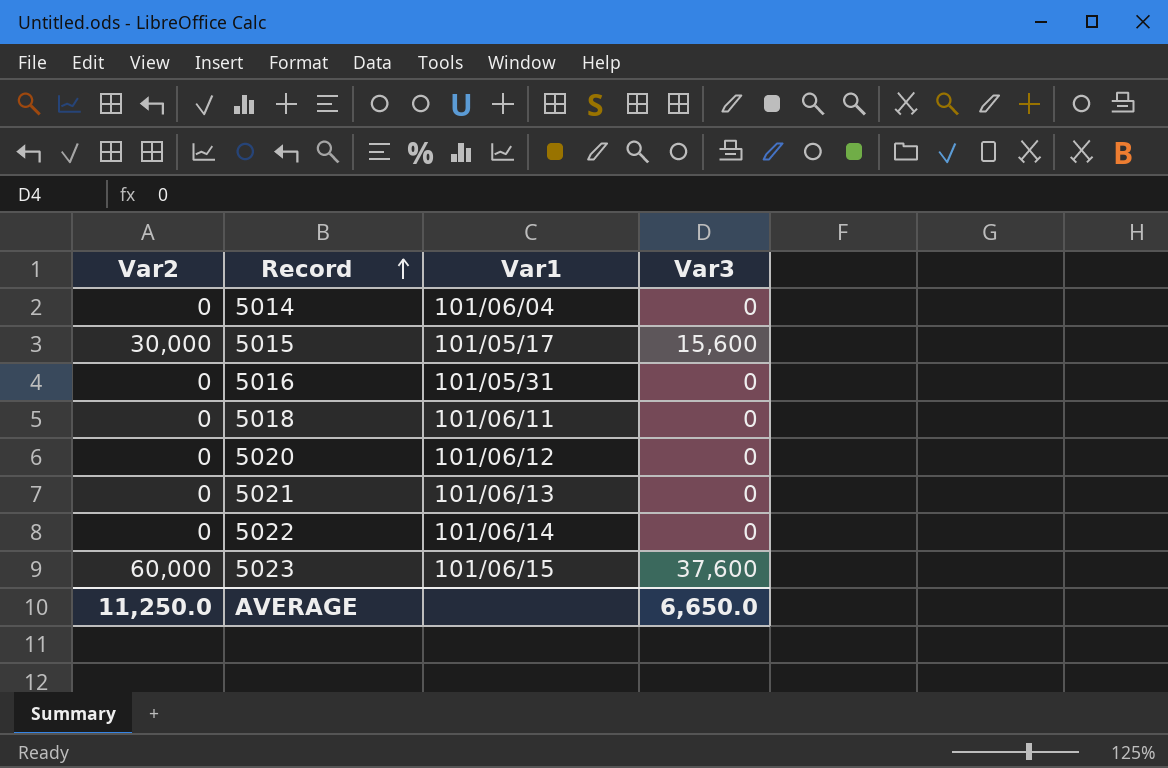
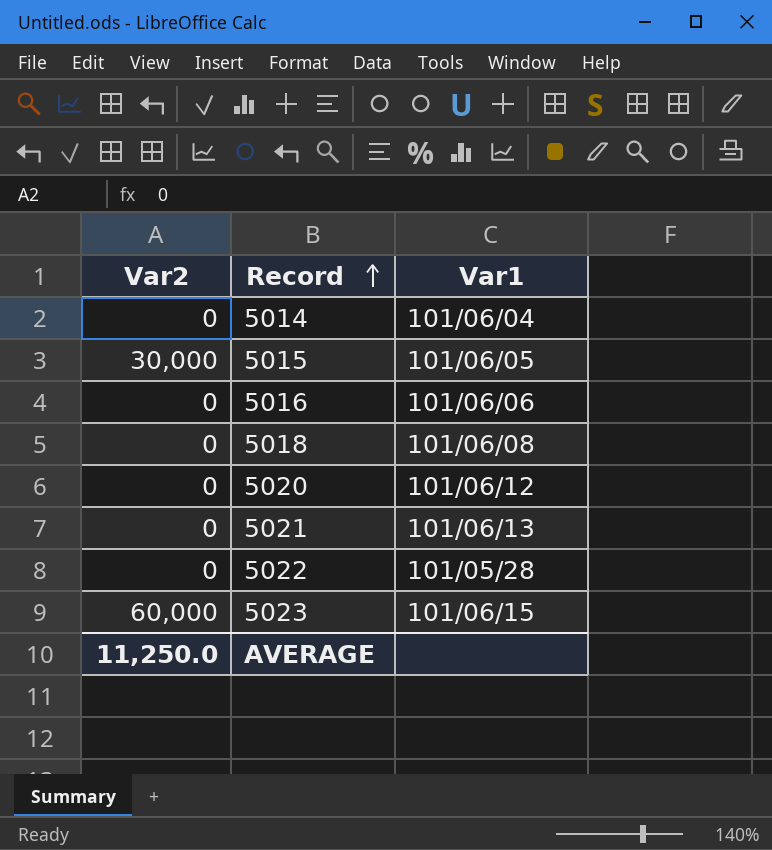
column Var3 | position: 4 -> none
5015 | Var1: 101/05/17 -> 101/06/05
5016 | Var1: 101/05/31 -> 101/06/06
5018 | Var1: 101/06/11 -> 101/06/08
5022 | Var1: 101/06/14 -> 101/05/28

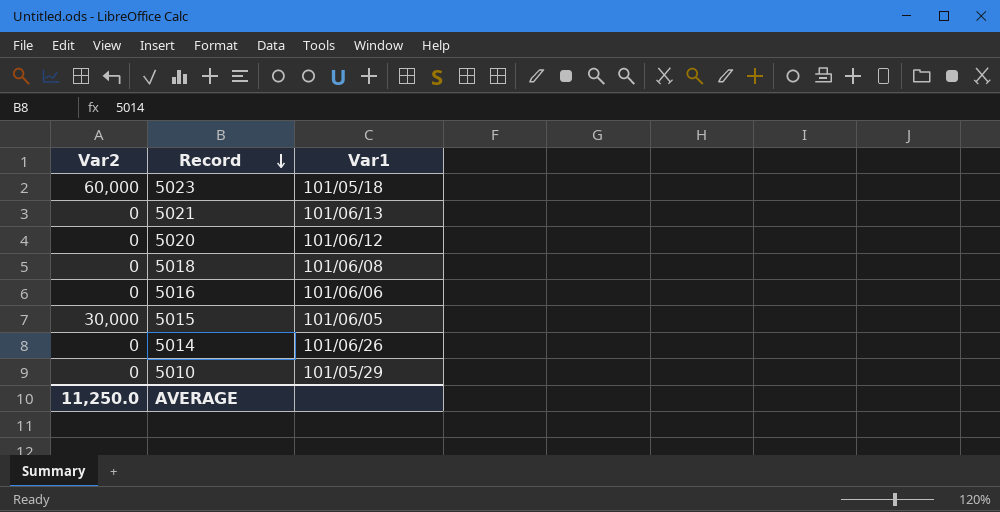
row order: Record ascending -> Record descending
row 5022: 0 | 101/05/28 -> none
5023 | Var1: 101/06/15 -> 101/05/18
5014 | Var1: 101/06/04 -> 101/06/26
row 5010: none -> 0 | 101/05/29

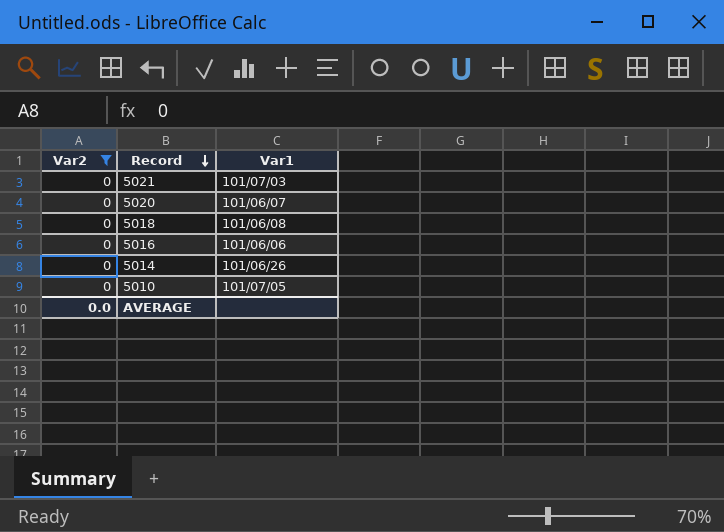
filter: none -> Var2 = 0
5021 | Var1: 101/06/13 -> 101/07/03
5020 | Var1: 101/06/12 -> 101/06/07
5010 | Var1: 101/05/29 -> 101/07/05
AVERAGE | Var2: 11,250.0 -> 0.0

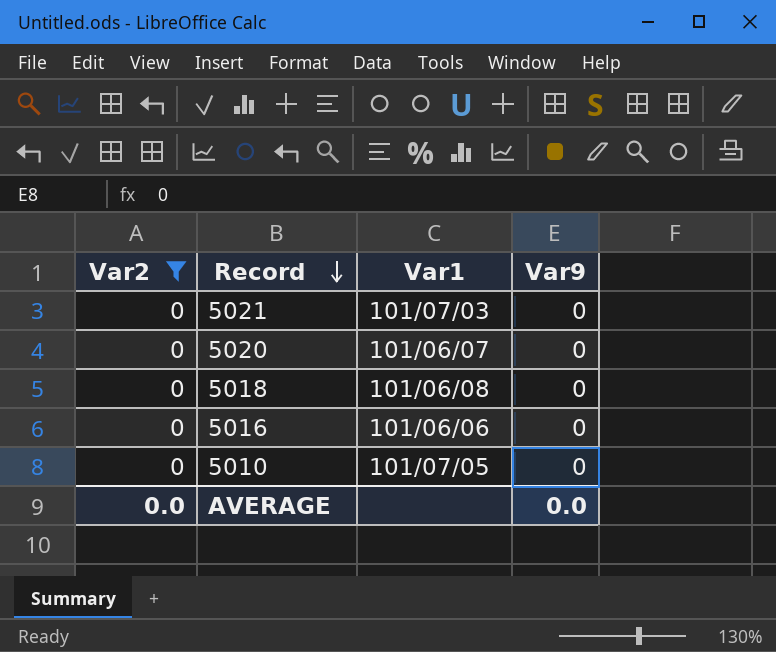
column Var9 | position: none -> 4
row 5014: 0 | 101/06/26 -> none

